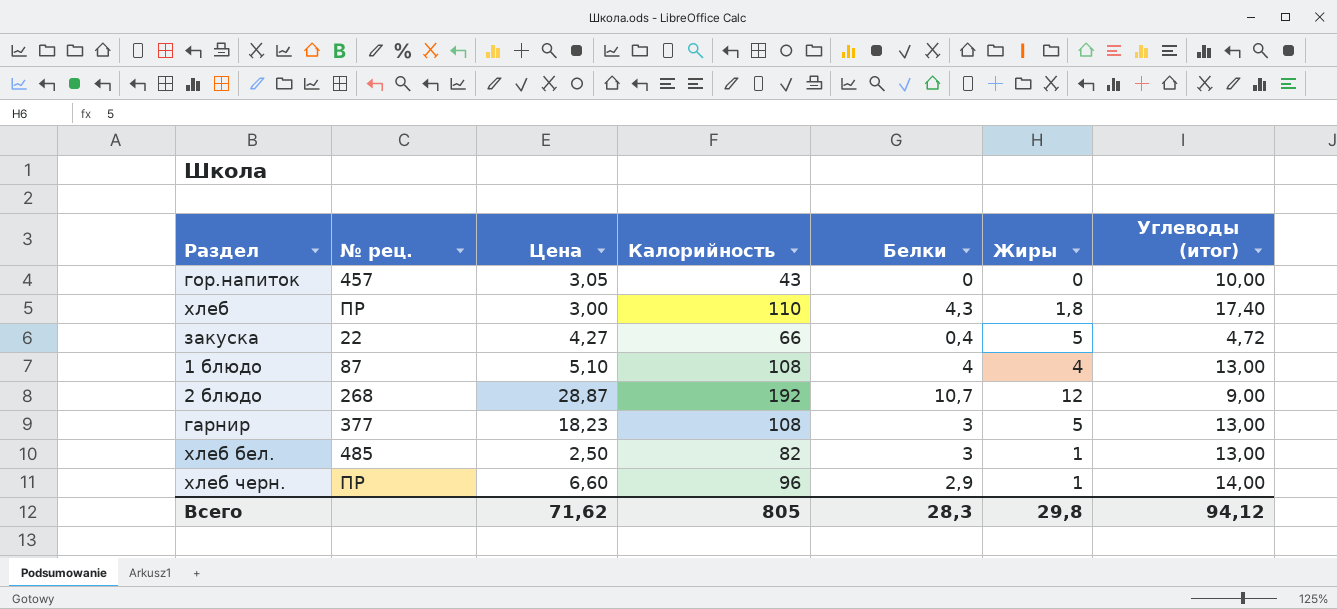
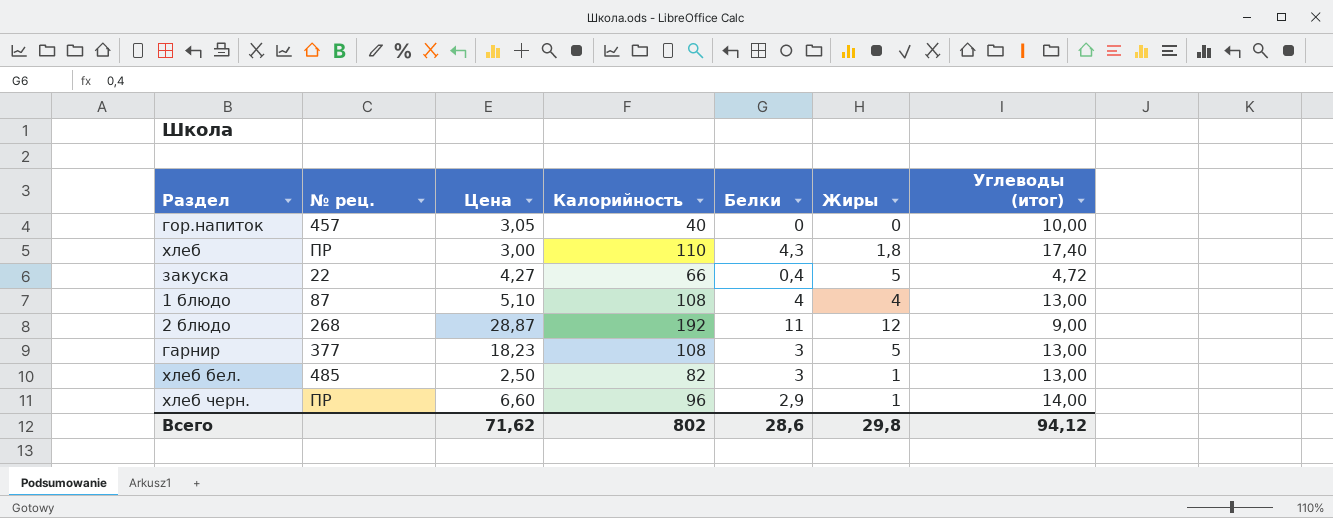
гор.напиток | Калорийность: 43 -> 40
2 блюдо | Белки: 10,7 -> 11
Всего | Калорийность: 805 -> 802
Всего | Белки: 28,3 -> 28,6

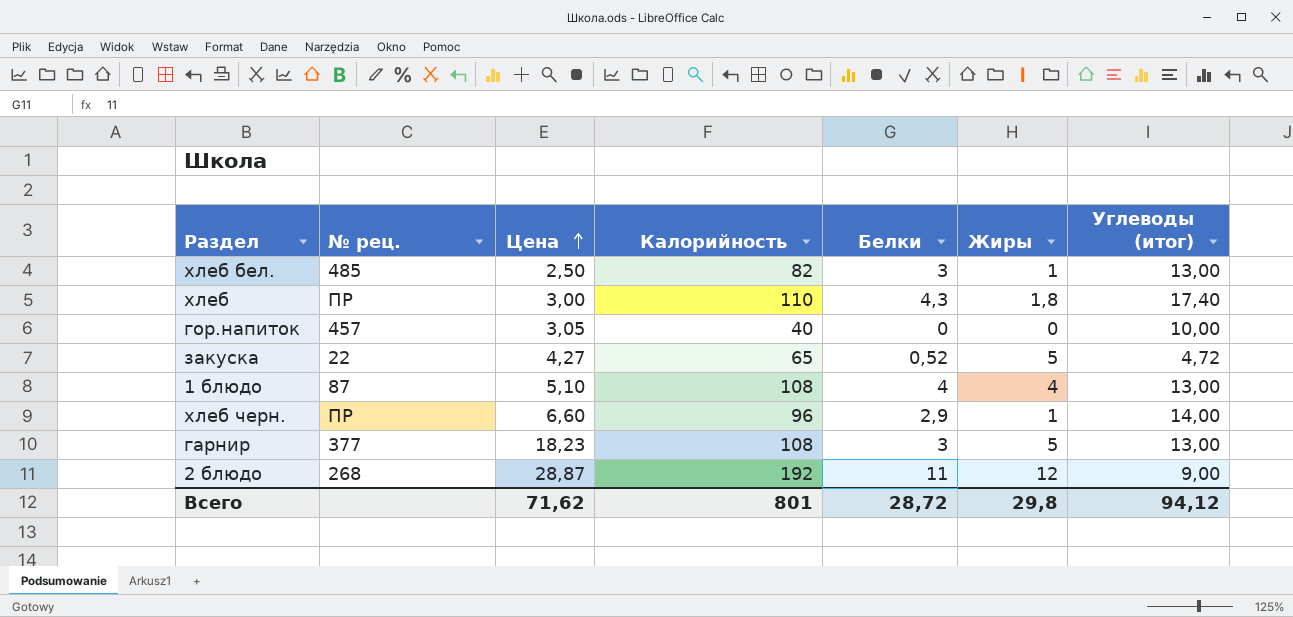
row order: none -> Цена ascending
закуска | Калорийность: 66 -> 65
закуска | Белки: 0,4 -> 0,52
Всего | Калорийность: 802 -> 801
Всего | Белки: 28,6 -> 28,72

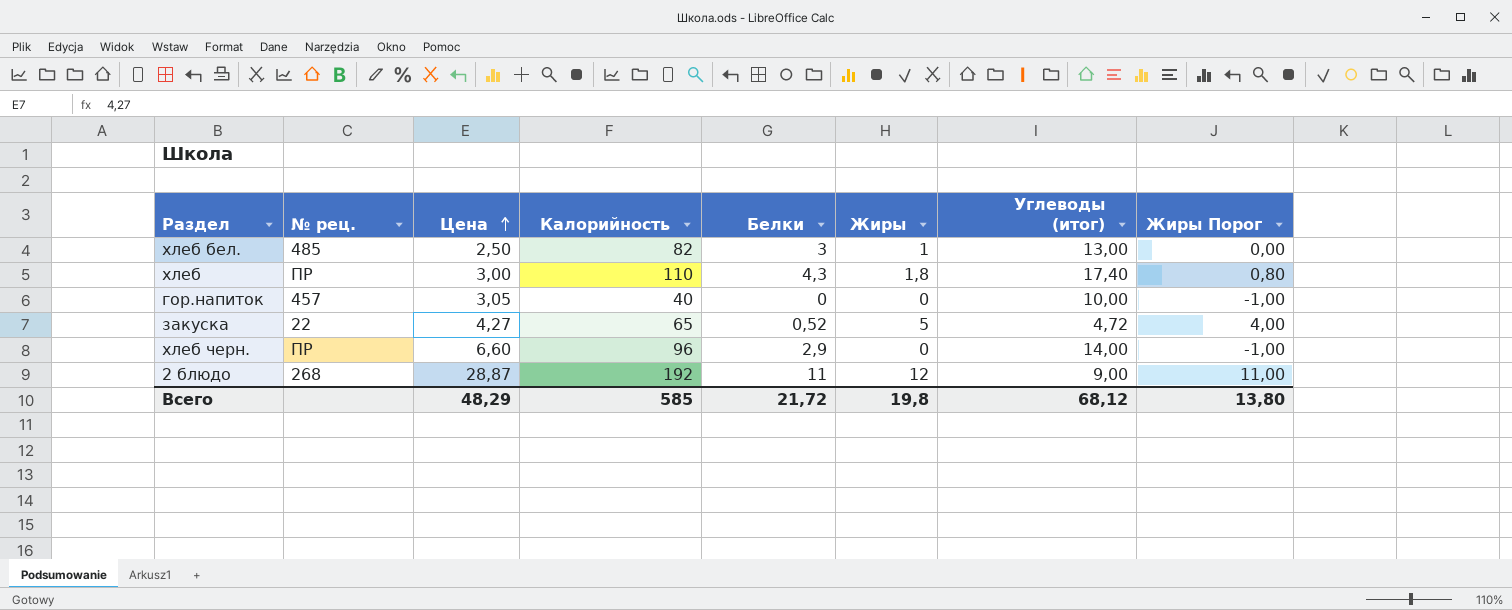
column Жиры Порог | formula: none -> [Жиры] - 1
row 1 блюдо: 87 | 5,10 | 108 | 4 | 4 | 13,00 -> none
row гарнир: 377 | 18,23 | 108 | 3 | 5 | 13,00 -> none
хлеб черн. | Жиры: 1 -> 0
Всего | Цена: 71,62 -> 48,29
Всего | Калорийность: 801 -> 585
Всего | Белки: 28,72 -> 21,72
Всего | Жиры: 29,8 -> 19,8
Всего | Углеводы (итог): 94,12 -> 68,12

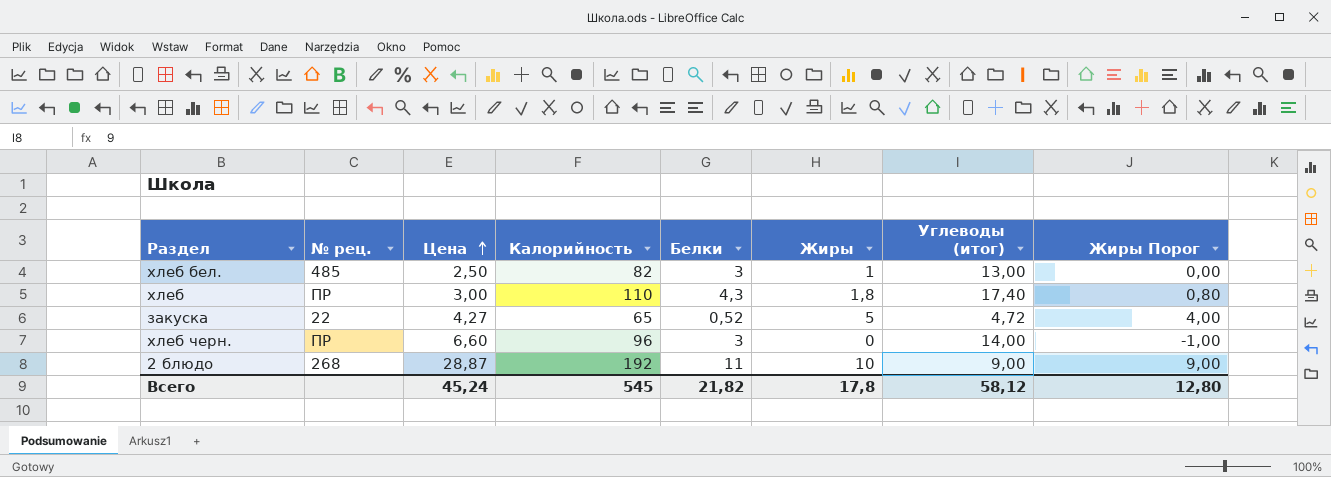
row гор.напиток: 457 | 3,05 | 40 | 0 | 0 | 10,00 | -1,00 -> none
хлеб черн. | Белки: 2,9 -> 3
2 блюдо | Жиры: 12 -> 10
2 блюдо | Жиры Порог: 11,00 -> 9,00
Всего | Цена: 48,29 -> 45,24
Всего | Калорийность: 585 -> 545
Всего | Белки: 21,72 -> 21,82
Всего | Жиры: 19,8 -> 17,8
Всего | Углеводы (итог): 68,12 -> 58,12
Всего | Жиры Порог: 13,80 -> 12,80

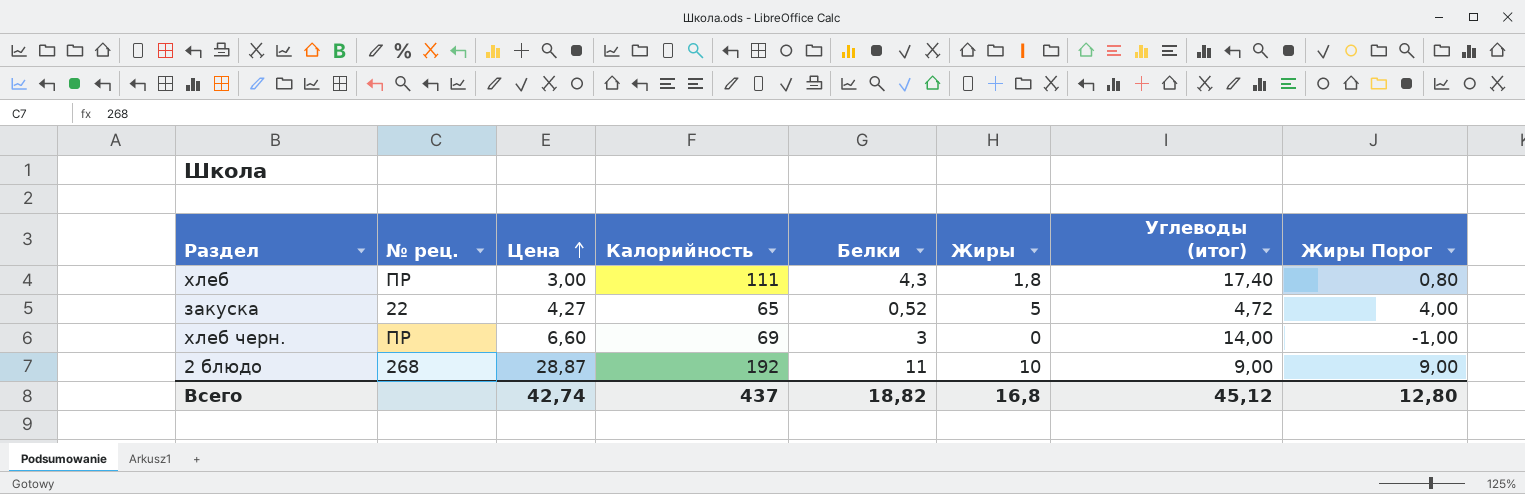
row хлеб бел.: 485 | 2,50 | 82 | 3 | 1 | 13,00 | 0,00 -> none
хлеб | Калорийность: 110 -> 111
хлеб черн. | Калорийность: 96 -> 69
Всего | Цена: 45,24 -> 42,74
Всего | Калорийность: 545 -> 437
Всего | Белки: 21,82 -> 18,82
Всего | Жиры: 17,8 -> 16,8
Всего | Углеводы (итог): 58,12 -> 45,12

